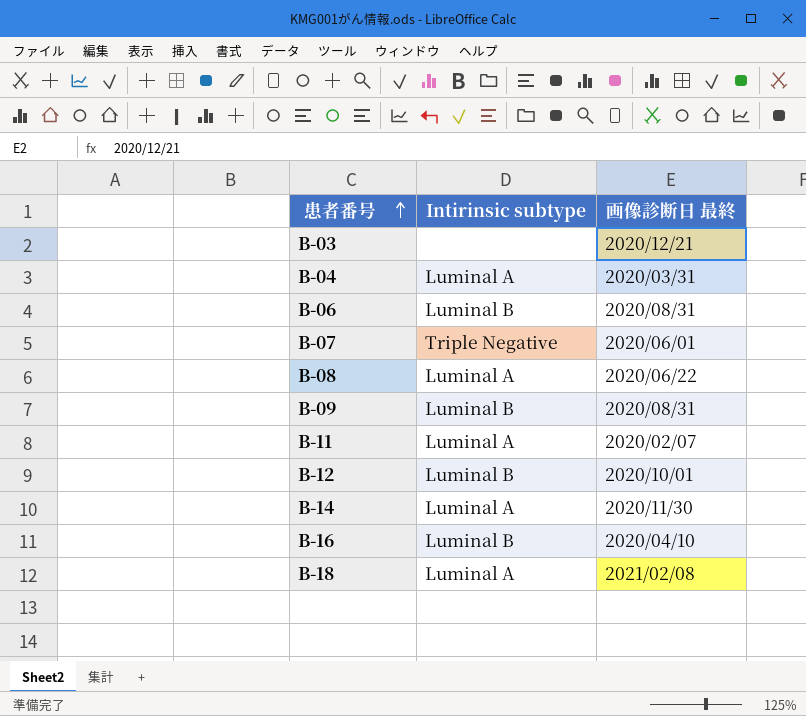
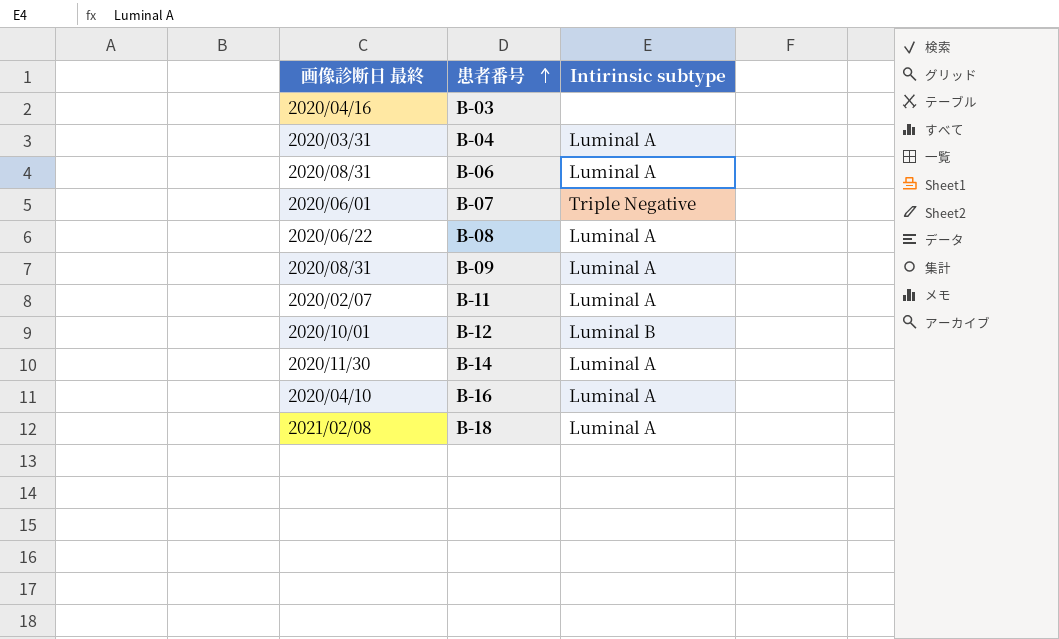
column 画像診断日 最終 | position: 3 -> 1
B-03 | 画像診断日 最終: 2020/12/21 -> 2020/04/16
B-06 | Intirinsic subtype: Luminal B -> Luminal A
B-09 | Intirinsic subtype: Luminal B -> Luminal A
B-16 | Intirinsic subtype: Luminal B -> Luminal A

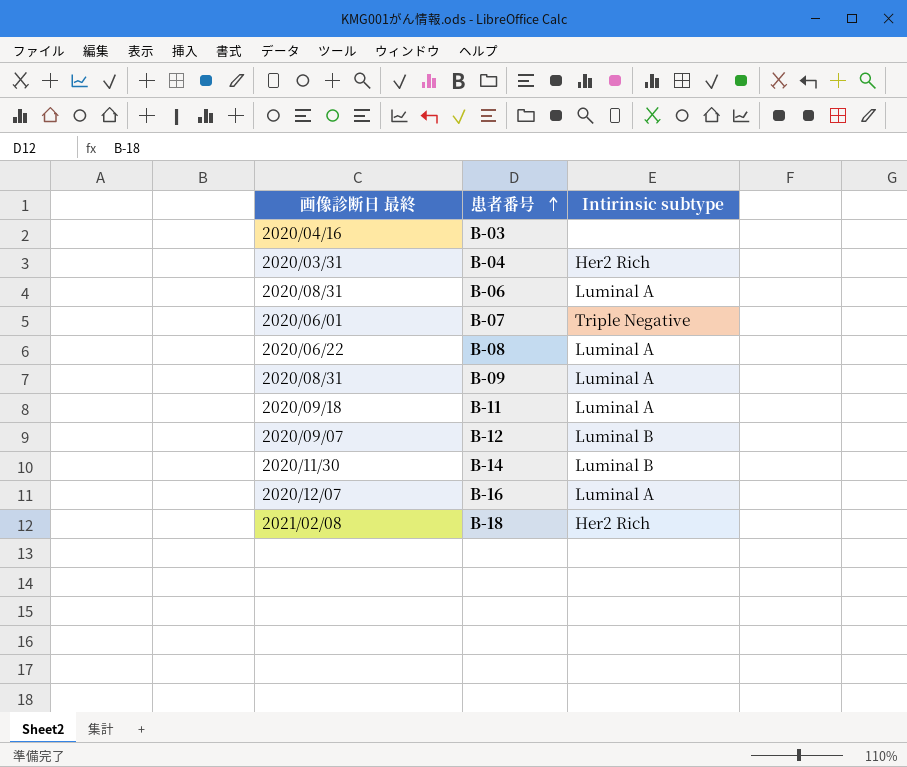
B-04 | Intirinsic subtype: Luminal A -> Her2 Rich
B-11 | 画像診断日 最終: 2020/02/07 -> 2020/09/18
B-12 | 画像診断日 最終: 2020/10/01 -> 2020/09/07
B-14 | Intirinsic subtype: Luminal A -> Luminal B
B-16 | 画像診断日 最終: 2020/04/10 -> 2020/12/07
B-18 | Intirinsic subtype: Luminal A -> Her2 Rich

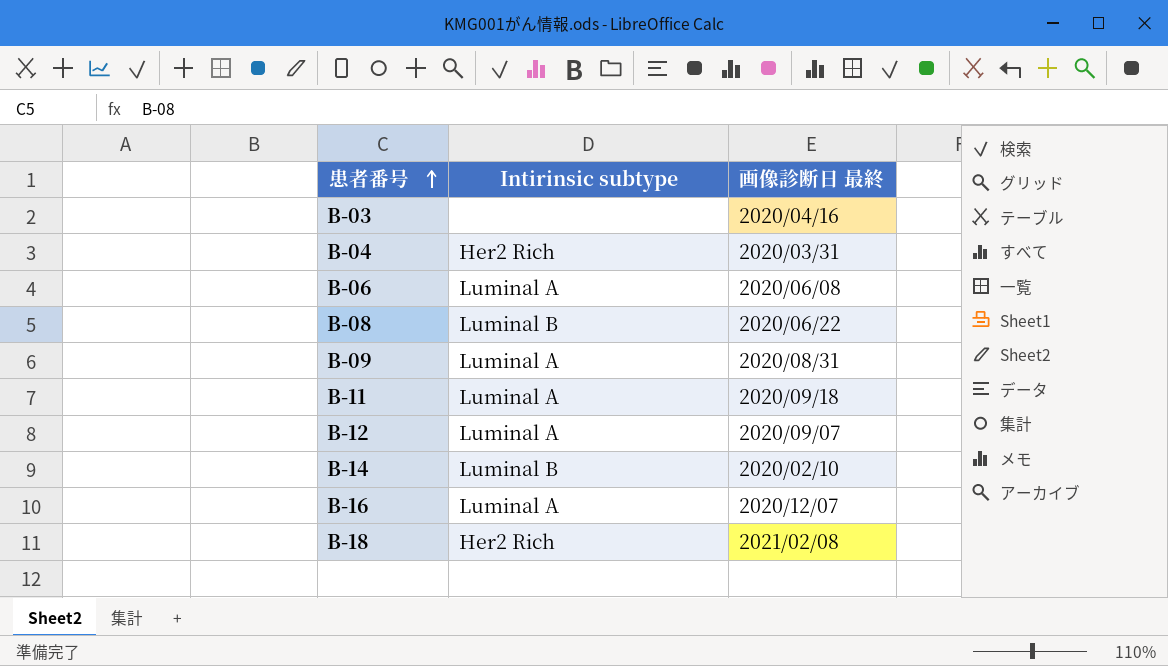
column 画像診断日 最終 | position: 1 -> 3
row B-07: 2020/06/01 | Triple Negative -> none
B-06 | 画像診断日 最終: 2020/08/31 -> 2020/06/08
B-08 | Intirinsic subtype: Luminal A -> Luminal B
B-12 | Intirinsic subtype: Luminal B -> Luminal A
B-14 | 画像診断日 最終: 2020/11/30 -> 2020/02/10

